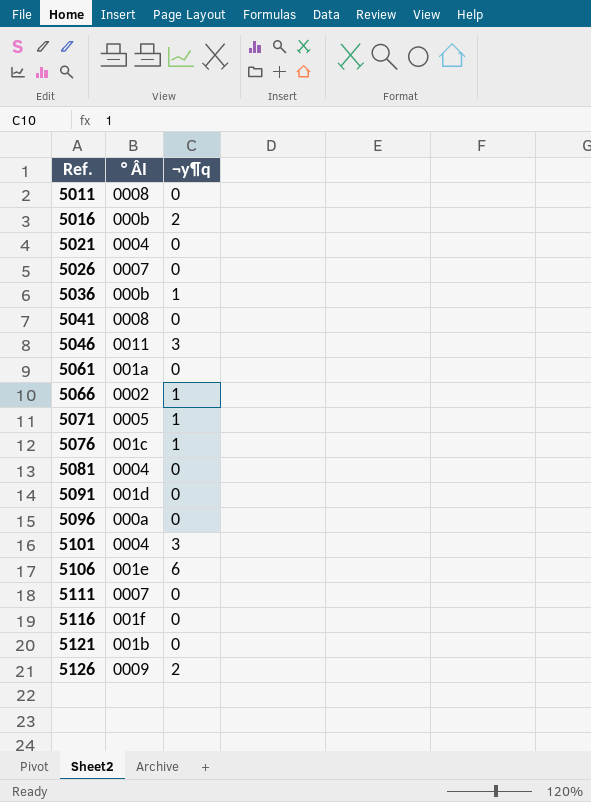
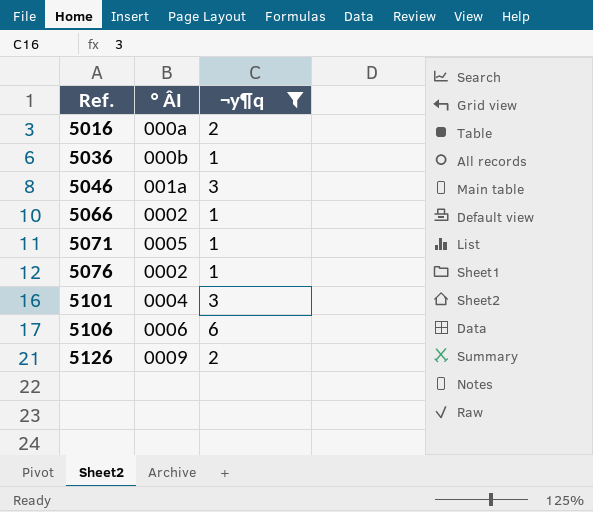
filter: none -> ¬y¶q != 0
5016 | ° ÂI: 000b -> 000a
5046 | ° ÂI: 0011 -> 001a
5076 | ° ÂI: 001c -> 0002
5106 | ° ÂI: 001e -> 0006

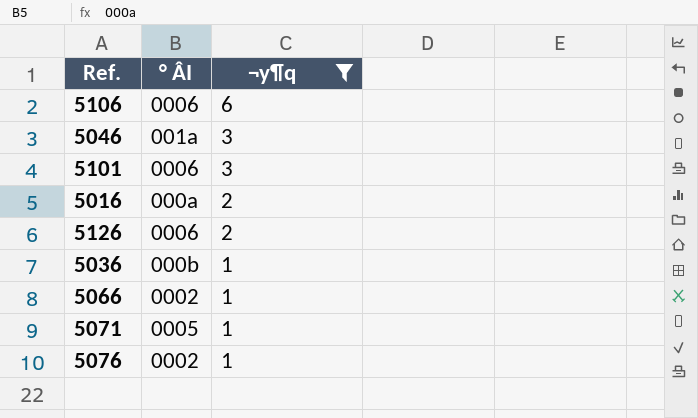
row order: Ref. ascending -> ¬y¶q descending
5101 | ° ÂI: 0004 -> 0006
5126 | ° ÂI: 0009 -> 0006

